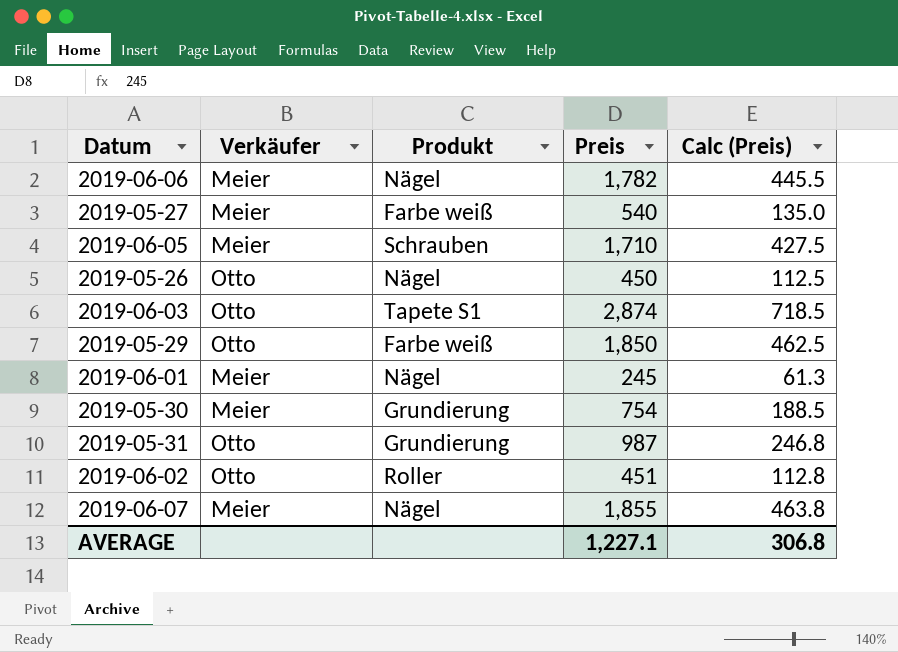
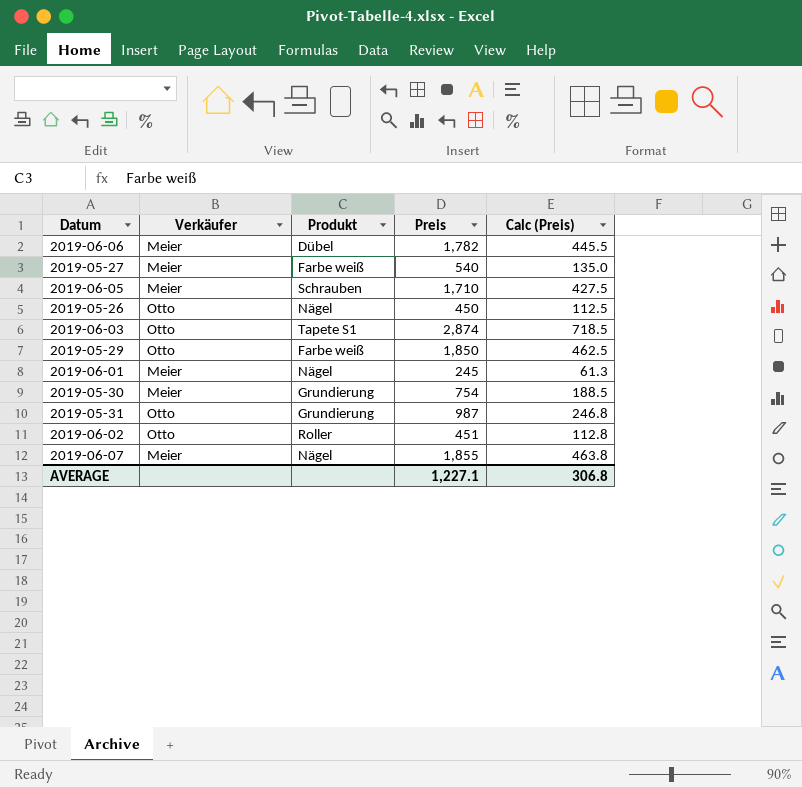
2019-06-06 | Produkt: Nägel -> Dübel

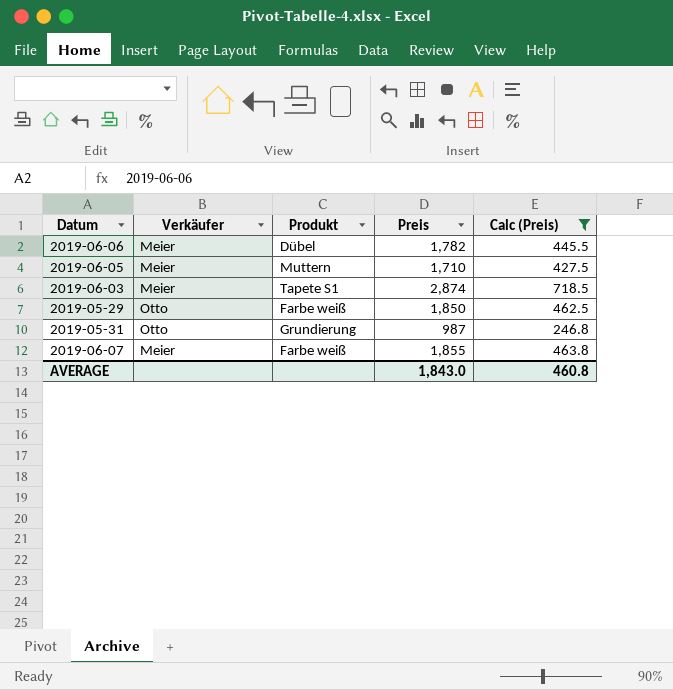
filter: none -> Calc (Preis) >= 246.8
2019-06-05 | Produkt: Schrauben -> Muttern
2019-06-03 | Verkäufer: Otto -> Meier
2019-06-07 | Produkt: Nägel -> Farbe weiß
AVERAGE | Preis: 1,227.1 -> 1,843.0
AVERAGE | Calc (Preis): 306.8 -> 460.8

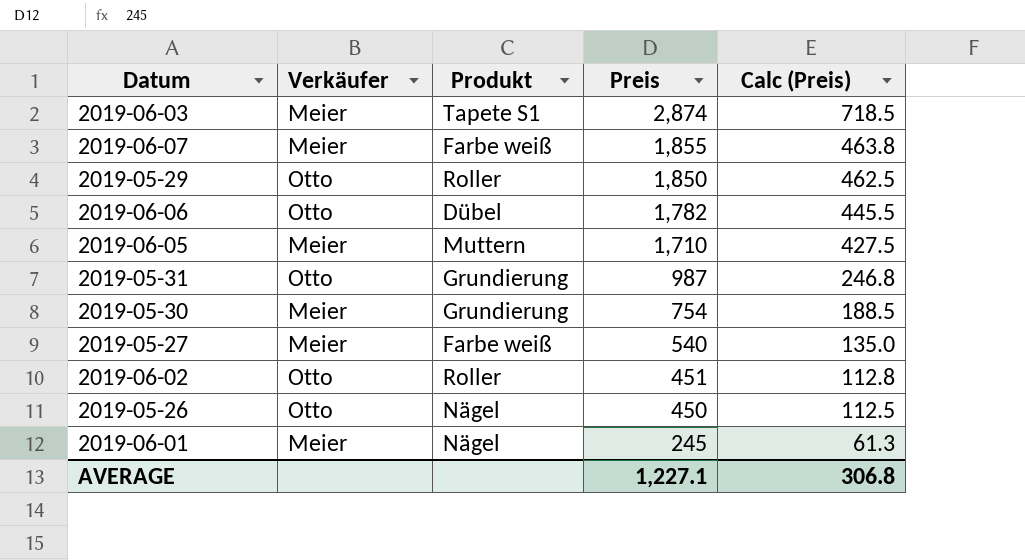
filter: Calc (Preis) >= 246.8 -> none
row order: none -> Preis descending
2019-05-29 | Produkt: Farbe weiß -> Roller
2019-06-06 | Verkäufer: Meier -> Otto
AVERAGE | Preis: 1,843.0 -> 1,227.1
AVERAGE | Calc (Preis): 460.8 -> 306.8

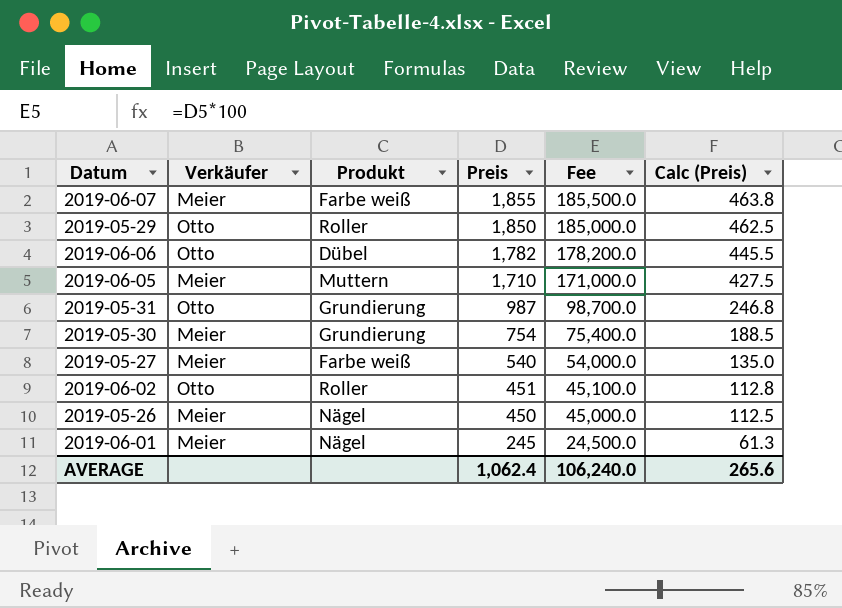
column Fee | formula: none -> [Preis] * 100
row 2019-06-03: Meier | Tapete S1 | 2,874 | 718.5 -> none
2019-05-26 | Verkäufer: Otto -> Meier
AVERAGE | Preis: 1,227.1 -> 1,062.4
AVERAGE | Calc (Preis): 306.8 -> 265.6

